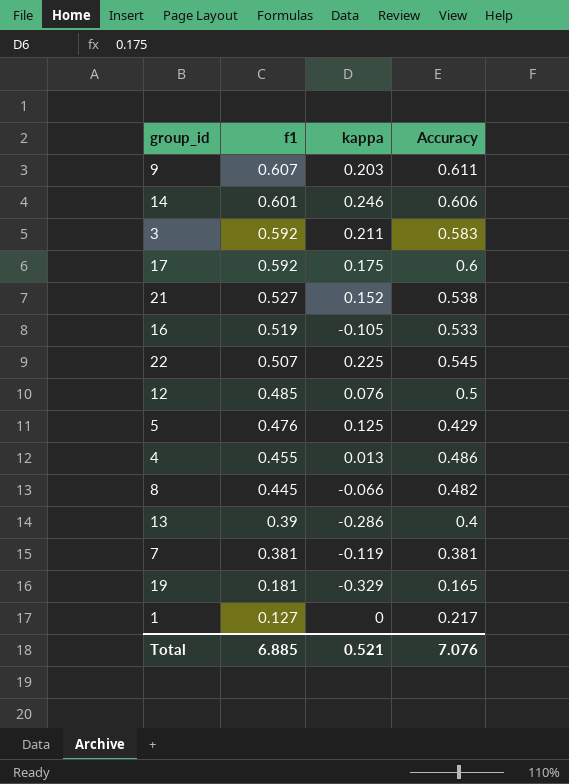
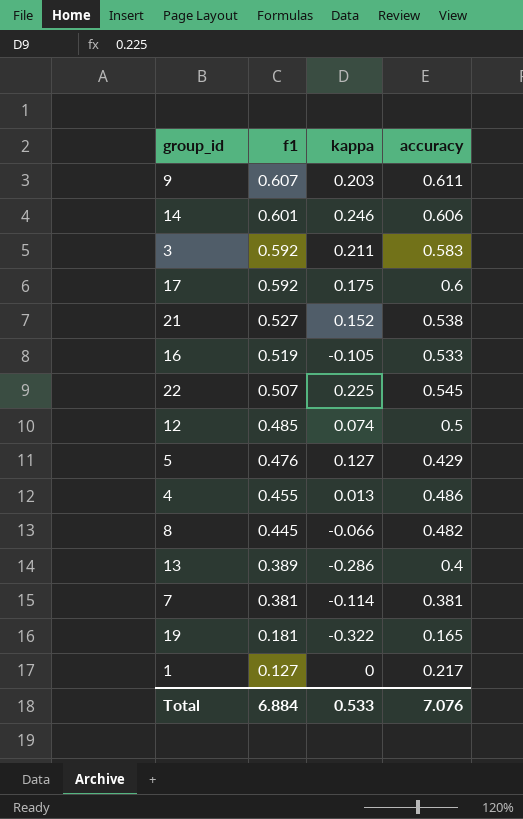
column name: Accuracy -> accuracy
12 | kappa: 0.076 -> 0.074
5 | kappa: 0.125 -> 0.127
13 | f1: 0.39 -> 0.389
7 | kappa: -0.119 -> -0.114
19 | kappa: -0.329 -> -0.322
Total | f1: 6.885 -> 6.884
Total | kappa: 0.521 -> 0.533

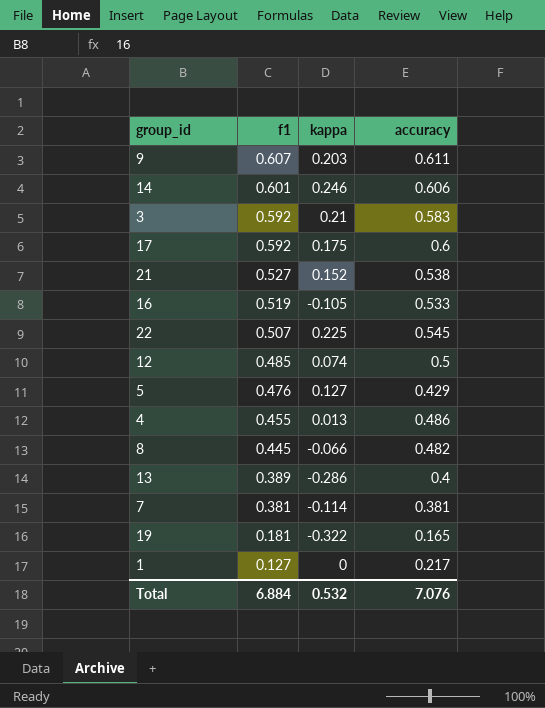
3 | kappa: 0.211 -> 0.21
Total | kappa: 0.533 -> 0.532

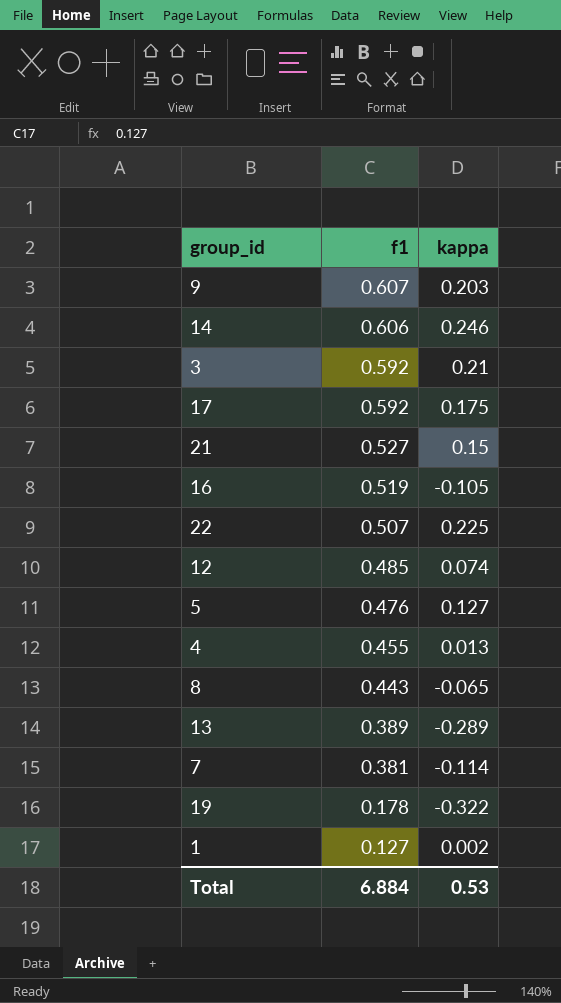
column accuracy | position: 4 -> none
14 | f1: 0.601 -> 0.606
21 | kappa: 0.152 -> 0.15
8 | f1: 0.445 -> 0.443
8 | kappa: -0.066 -> -0.065
13 | kappa: -0.286 -> -0.289
19 | f1: 0.181 -> 0.178
1 | kappa: 0 -> 0.002
Total | kappa: 0.532 -> 0.53

